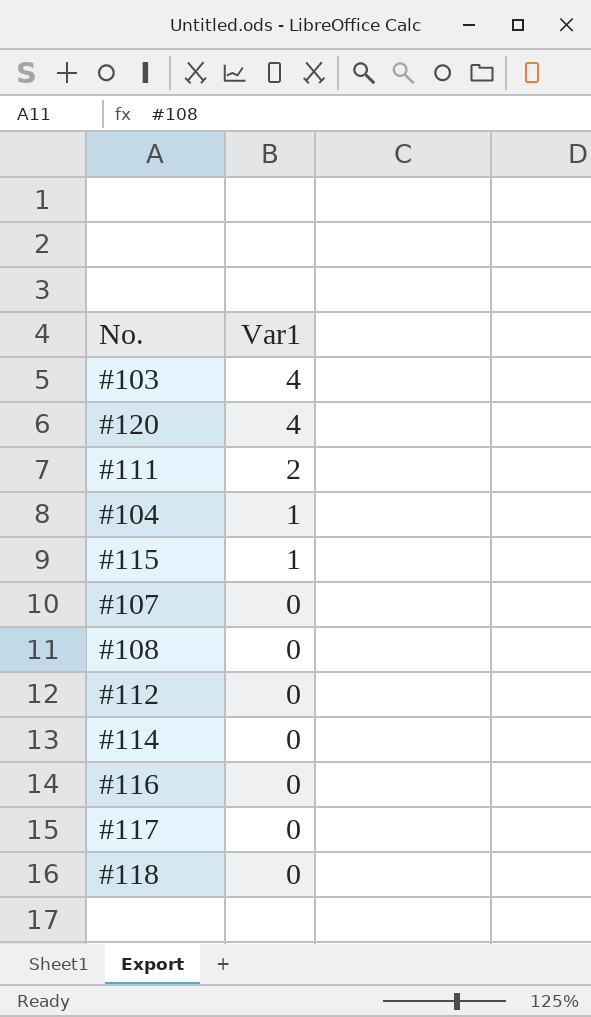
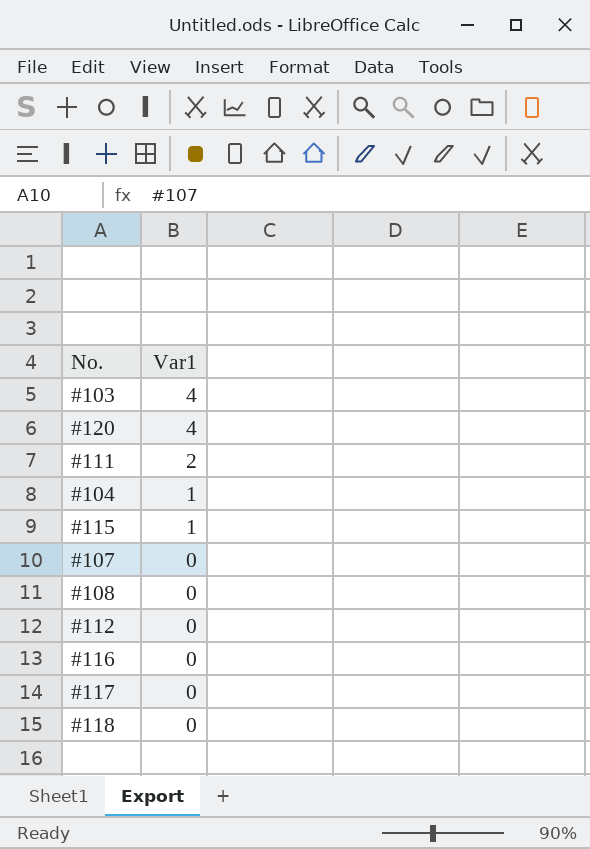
row #114: 0 -> none

